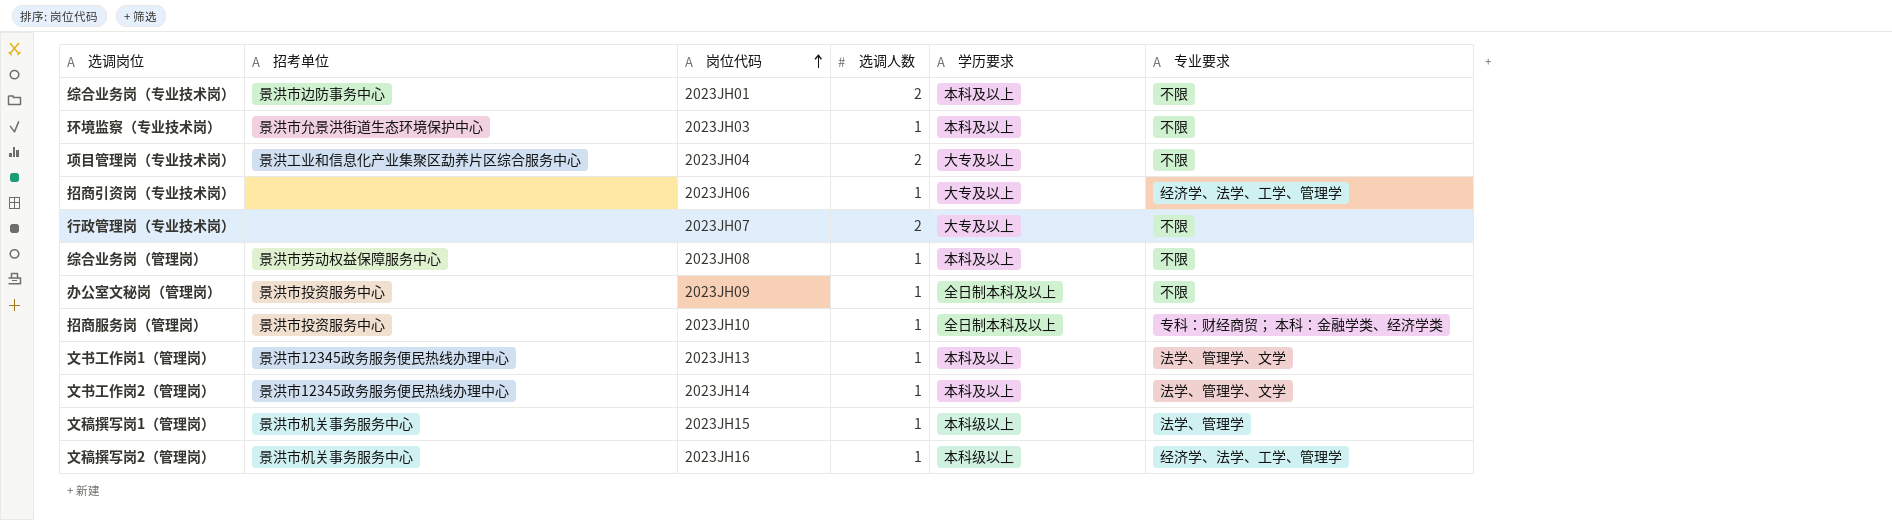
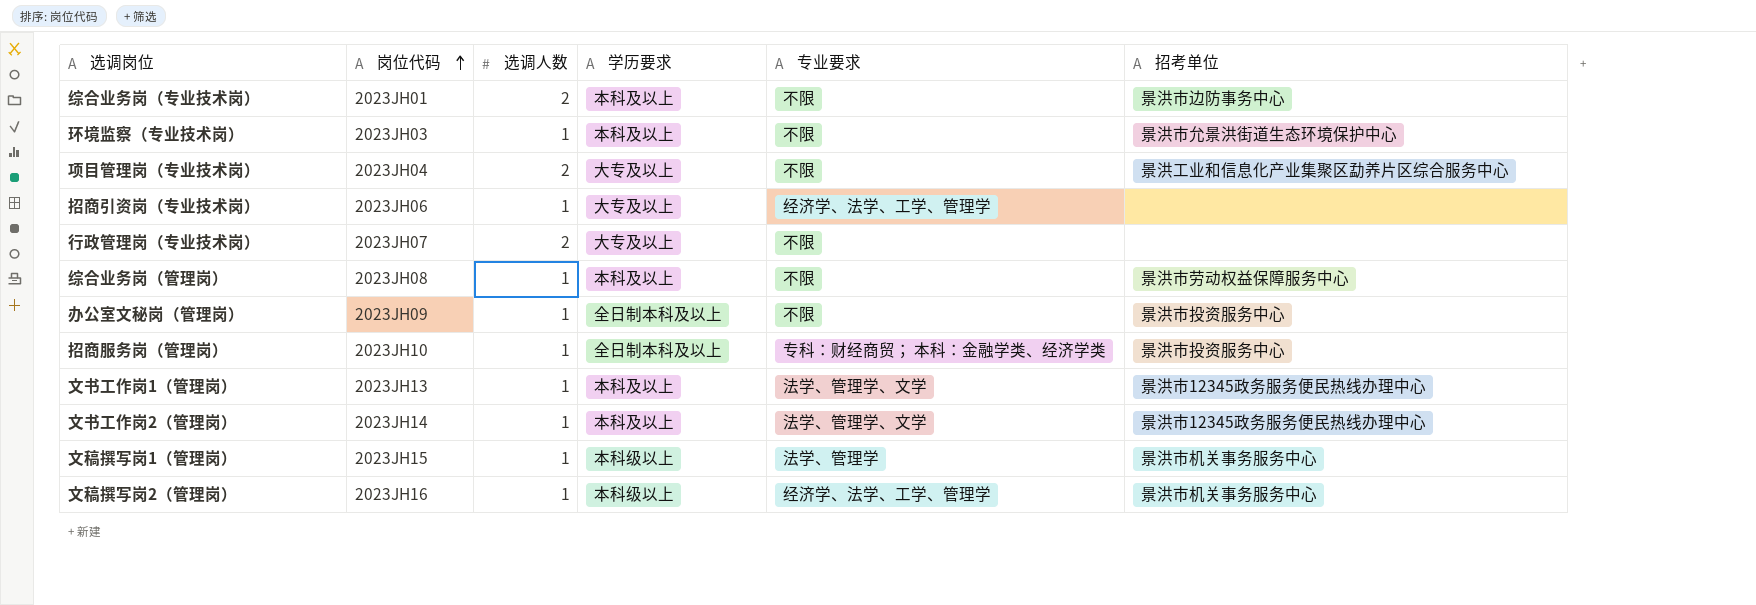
column 招考单位 | position: 2 -> 6

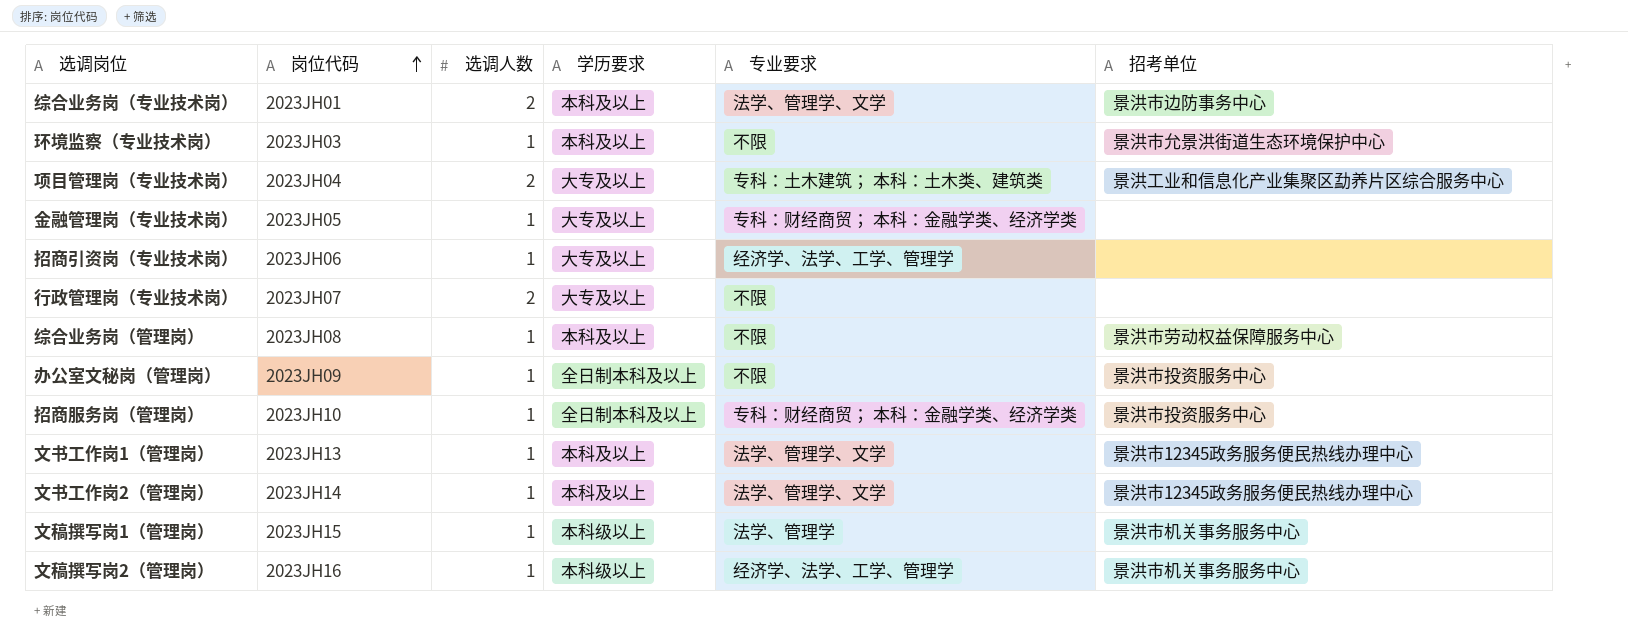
综合业务岗（专业技术岗） | 专业要求: 不限 -> 法学、管理学、文学
项目管理岗（专业技术岗） | 专业要求: 不限 -> 专科：土木建筑； 本科：土木类、建筑类
row 金融管理岗（专业技术岗）: none -> 2023JH05 | 1 | 大专及以上 | 专科：财经商贸； 本科：金融学类、经济学类 | none

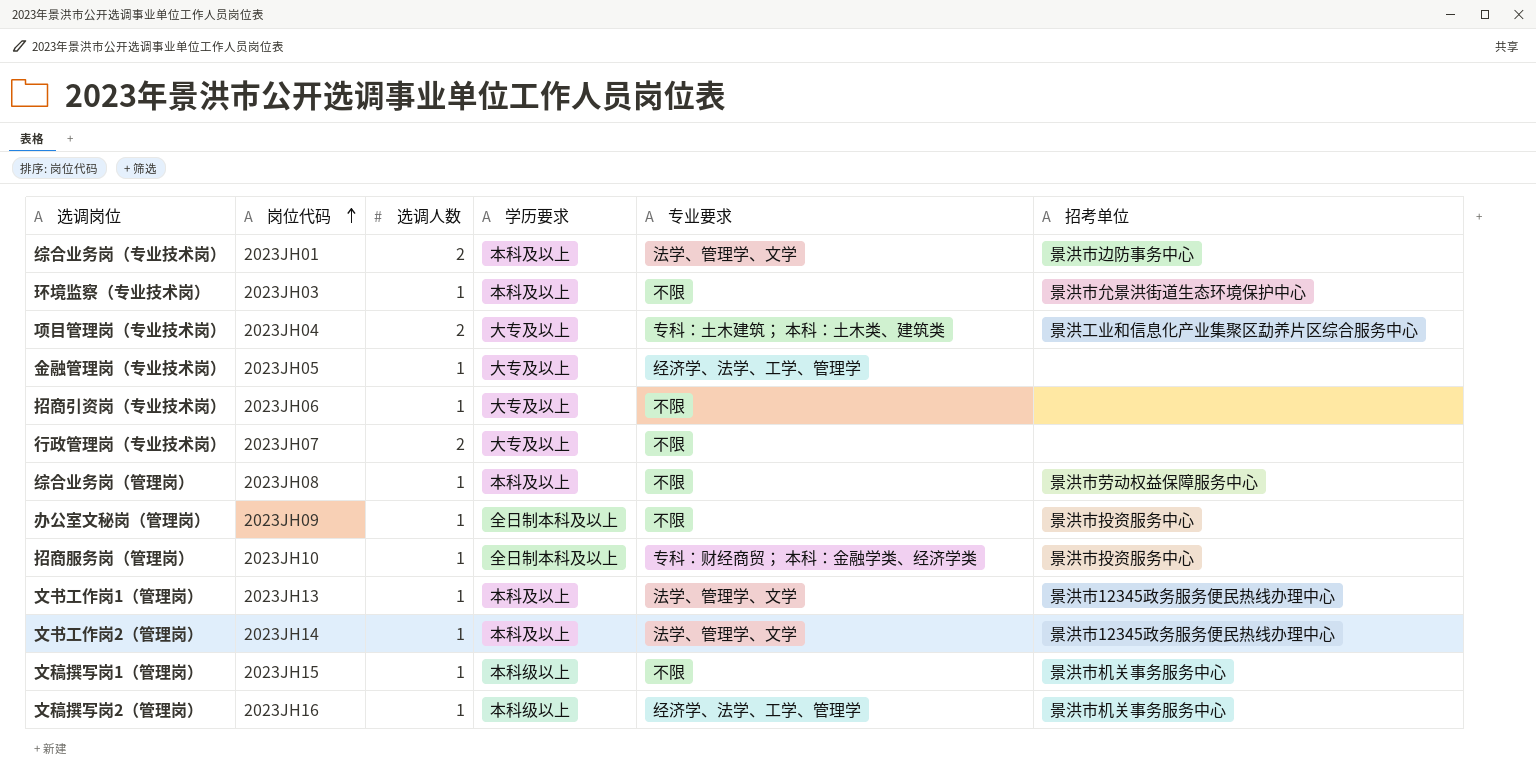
金融管理岗（专业技术岗） | 专业要求: 专科：财经商贸； 本科：金融学类、经济学类 -> 经济学、法学、工学、管理学
招商引资岗（专业技术岗） | 专业要求: 经济学、法学、工学、管理学 -> 不限
文稿撰写岗1（管理岗） | 专业要求: 法学、管理学 -> 不限

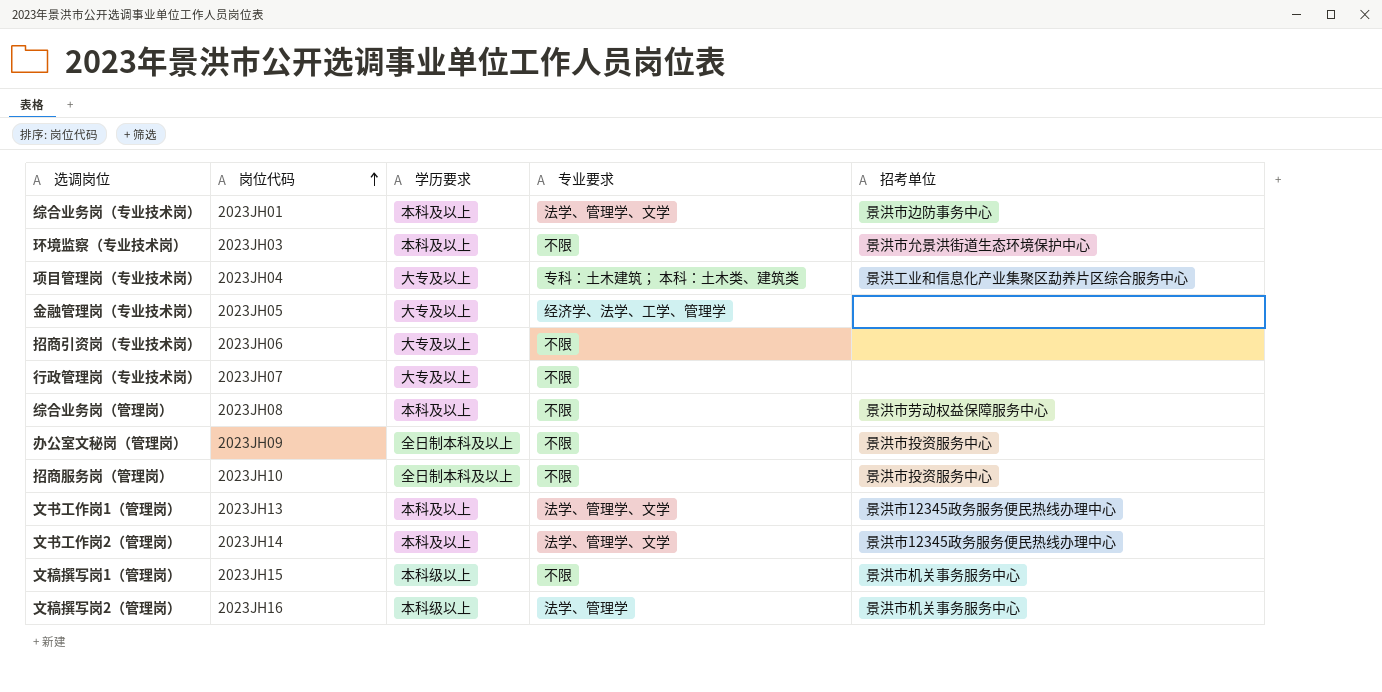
column 选调人数 | position: 3 -> none
招商服务岗（管理岗） | 专业要求: 专科：财经商贸； 本科：金融学类、经济学类 -> 不限
文稿撰写岗2（管理岗） | 专业要求: 经济学、法学、工学、管理学 -> 法学、管理学

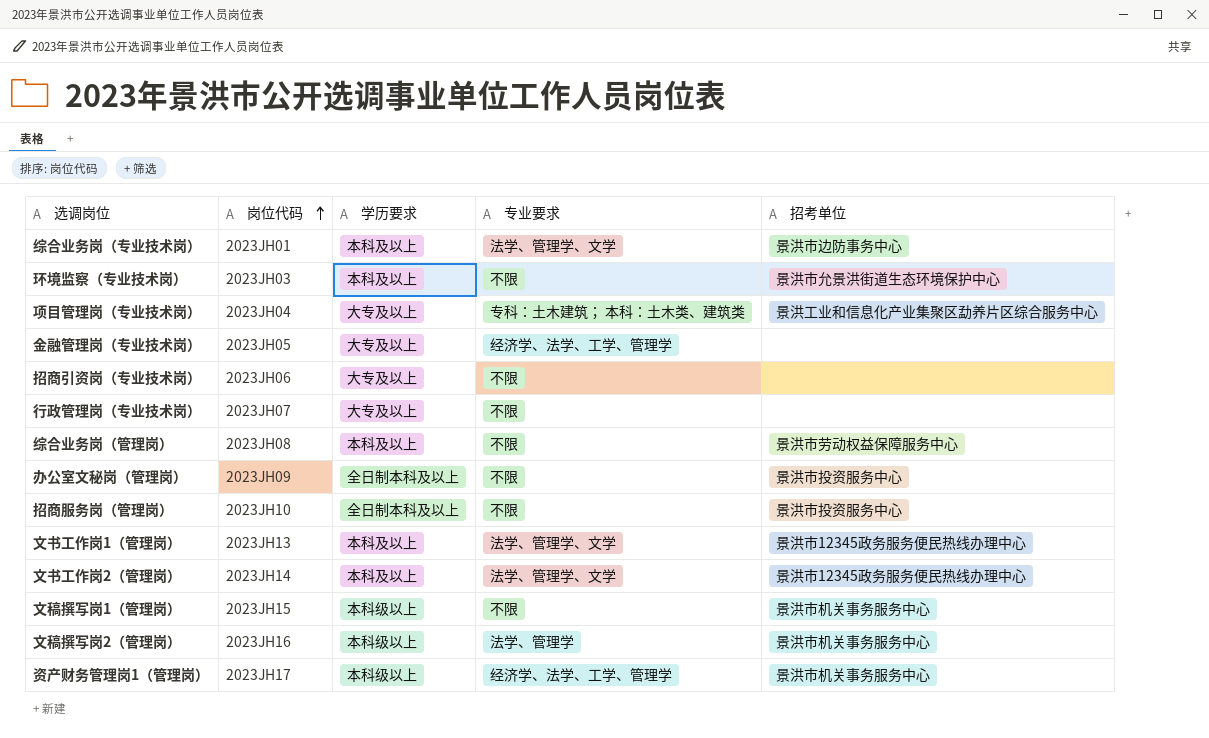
row 资产财务管理岗1（管理岗）: none -> 2023JH17 | 本科级以上 | 经济学、法学、工学、管理学 | 景洪市机关事务服务中心

